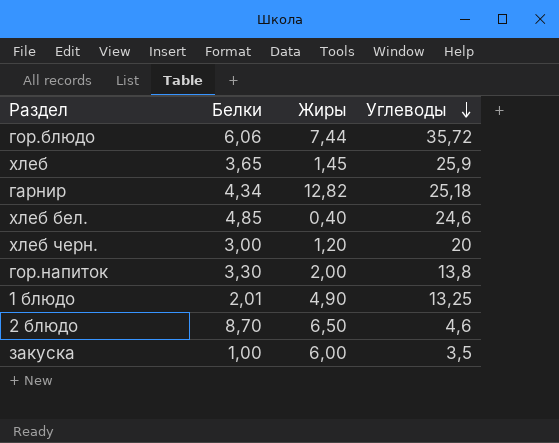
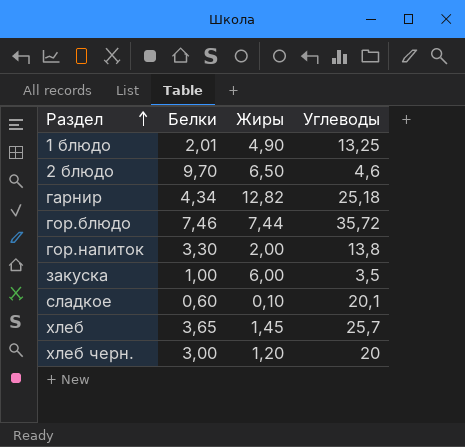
row order: Углеводы descending -> Раздел ascending
row хлеб бел.: 4,85 | 0,40 | 24,6 -> none
2 блюдо | Белки: 8,70 -> 9,70
гор.блюдо | Белки: 6,06 -> 7,46
row сладкое: none -> 0,60 | 0,10 | 20,1
хлеб | Углеводы: 25,9 -> 25,7

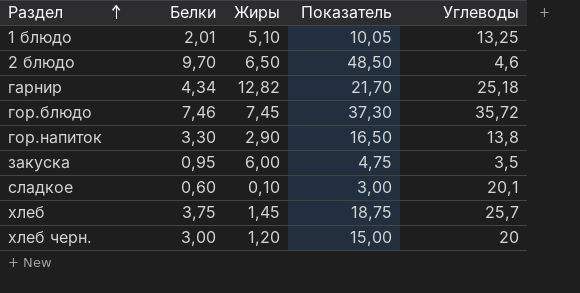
column Показатель | formula: none -> [Белки] * 5
1 блюдо | Жиры: 4,90 -> 5,10
гор.блюдо | Жиры: 7,44 -> 7,45
гор.напиток | Жиры: 2,00 -> 2,90
закуска | Белки: 1,00 -> 0,95
хлеб | Белки: 3,65 -> 3,75

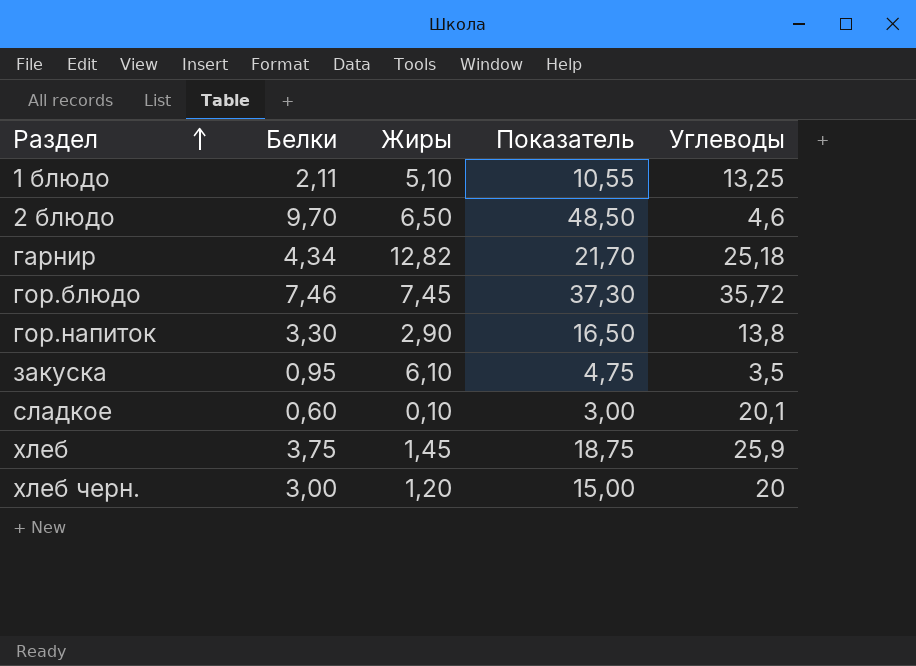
1 блюдо | Белки: 2,01 -> 2,11
1 блюдо | Показатель: 10,05 -> 10,55
закуска | Жиры: 6,00 -> 6,10
хлеб | Углеводы: 25,7 -> 25,9

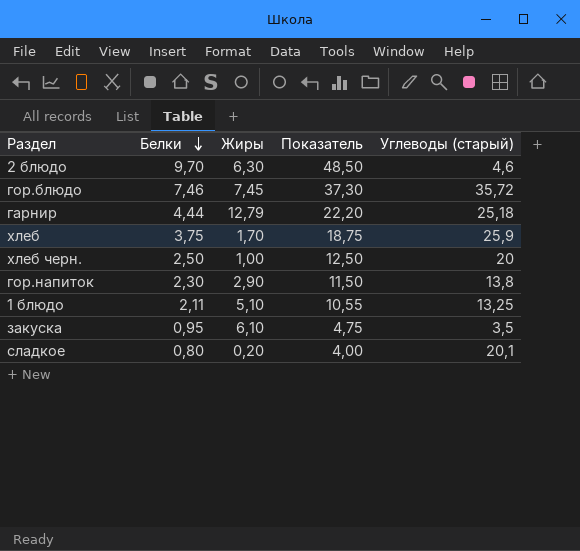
row order: Раздел ascending -> Белки descending
column name: Углеводы -> Углеводы (старый)
2 блюдо | Жиры: 6,50 -> 6,30
гарнир | Белки: 4,34 -> 4,44
гарнир | Жиры: 12,82 -> 12,79
гарнир | Показатель: 21,70 -> 22,20
хлеб | Жиры: 1,45 -> 1,70
хлеб черн. | Белки: 3,00 -> 2,50
хлеб черн. | Жиры: 1,20 -> 1,00
хлеб черн. | Показатель: 15,00 -> 12,50
гор.напиток | Белки: 3,30 -> 2,30
гор.напиток | Показатель: 16,50 -> 11,50
сладкое | Белки: 0,60 -> 0,80
сладкое | Жиры: 0,10 -> 0,20
сладкое | Показатель: 3,00 -> 4,00

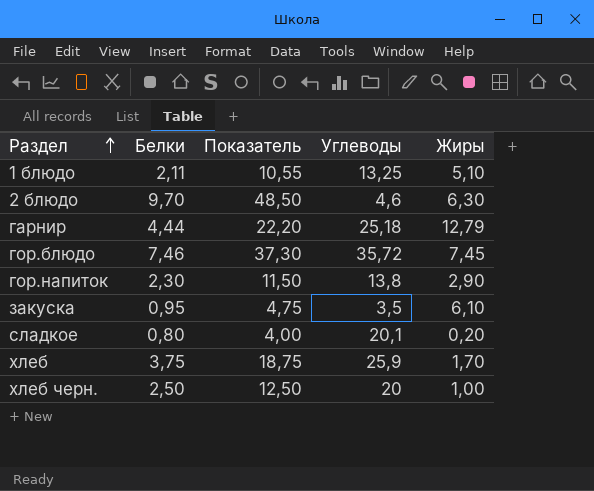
row order: Белки descending -> Раздел ascending
column name: Углеводы (старый) -> Углеводы
column Жиры | position: 3 -> 5

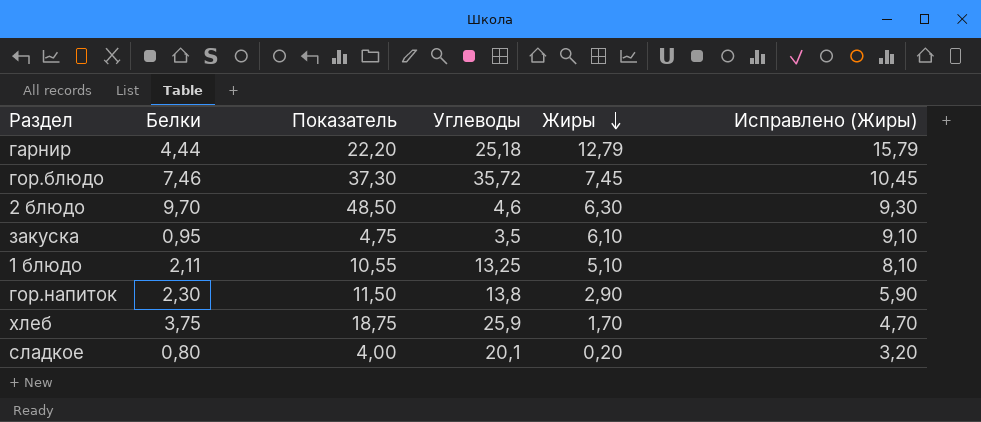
row order: Раздел ascending -> Жиры descending
column Исправлено (Жиры) | formula: none -> [Жиры] + 3
row хлеб черн.: 2,50 | 12,50 | 20 | 1,00 -> none

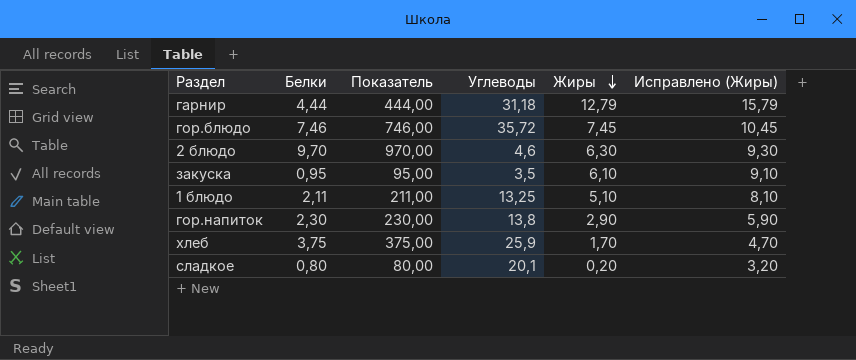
column Показатель | formula: [Белки] * 5 -> [Белки] * 100
гарнир | Углеводы: 25,18 -> 31,18

